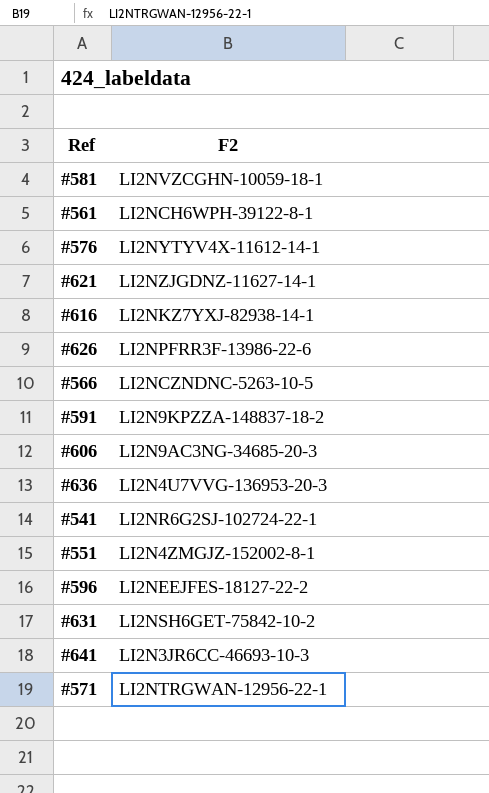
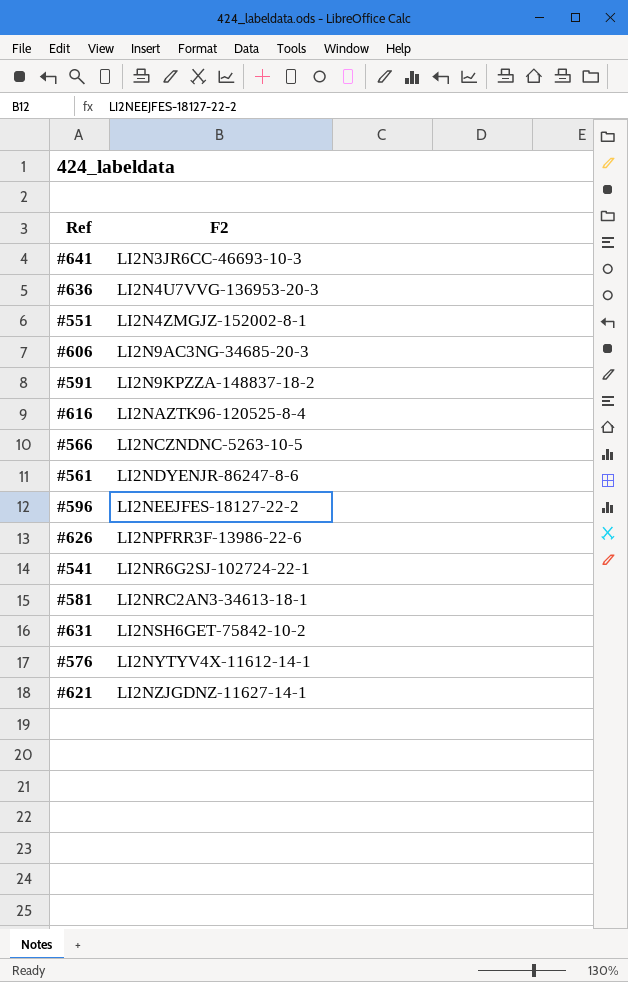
row order: none -> F2 ascending
row #571: LI2NTRGWAN-12956-22-1 -> none
#616 | F2: LI2NKZ7YXJ-82938-14-1 -> LI2NAZTK96-120525-8-4
#561 | F2: LI2NCH6WPH-39122-8-1 -> LI2NDYENJR-86247-8-6
#581 | F2: LI2NVZCGHN-10059-18-1 -> LI2NRC2AN3-34613-18-1

